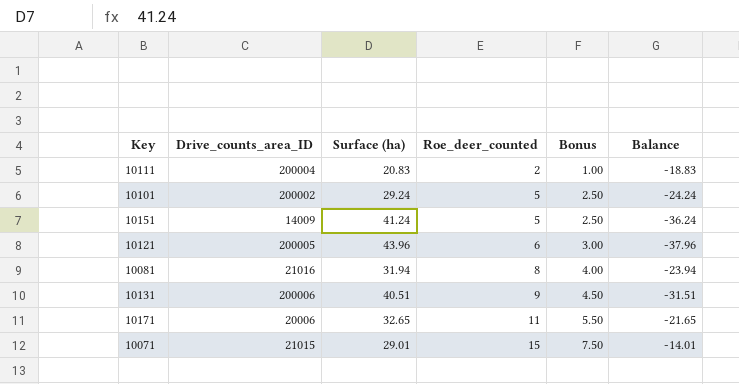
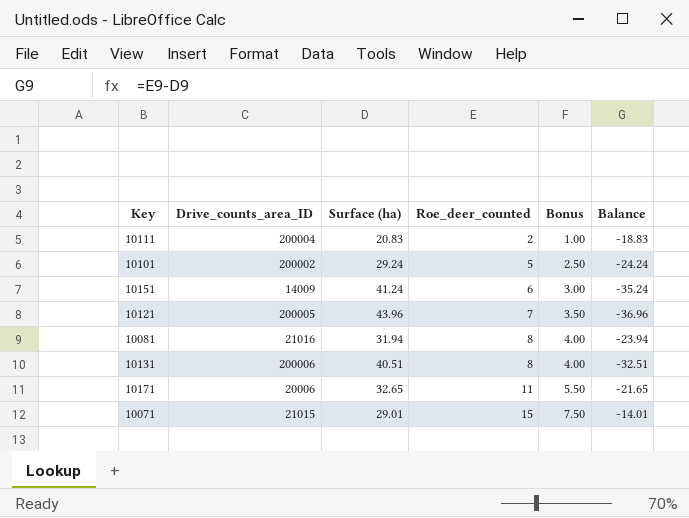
10151 | Roe_deer_counted: 5 -> 6
10151 | Bonus: 2.50 -> 3.00
10151 | Balance: -36.24 -> -35.24
10121 | Roe_deer_counted: 6 -> 7
10121 | Bonus: 3.00 -> 3.50
10121 | Balance: -37.96 -> -36.96
10131 | Roe_deer_counted: 9 -> 8
10131 | Bonus: 4.50 -> 4.00
10131 | Balance: -31.51 -> -32.51

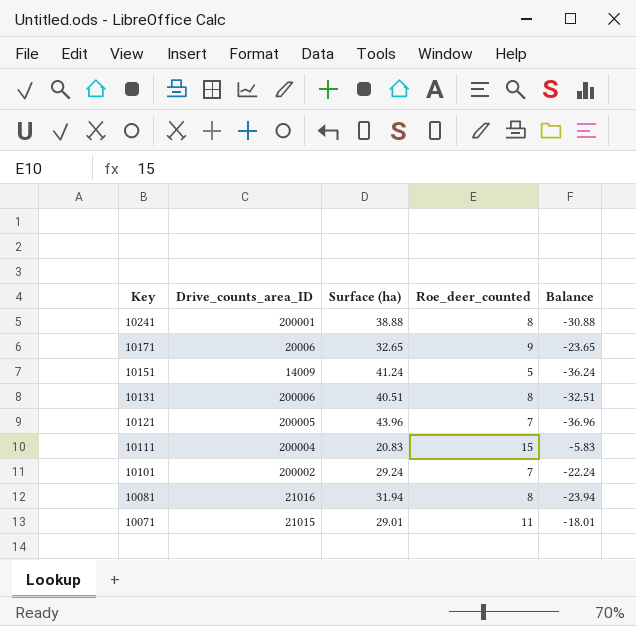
row order: Roe_deer_counted ascending -> Key descending
column Bonus | formula: [Roe_deer_counted] * 0.5 -> none
row 10241: none -> 200001 | 38.88 | 8 | -30.88
10171 | Roe_deer_counted: 11 -> 9
10171 | Balance: -21.65 -> -23.65
10151 | Roe_deer_counted: 6 -> 5
10151 | Balance: -35.24 -> -36.24
10111 | Roe_deer_counted: 2 -> 15
10111 | Balance: -18.83 -> -5.83
10101 | Roe_deer_counted: 5 -> 7
10101 | Balance: -24.24 -> -22.24
10071 | Roe_deer_counted: 15 -> 11
10071 | Balance: -14.01 -> -18.01

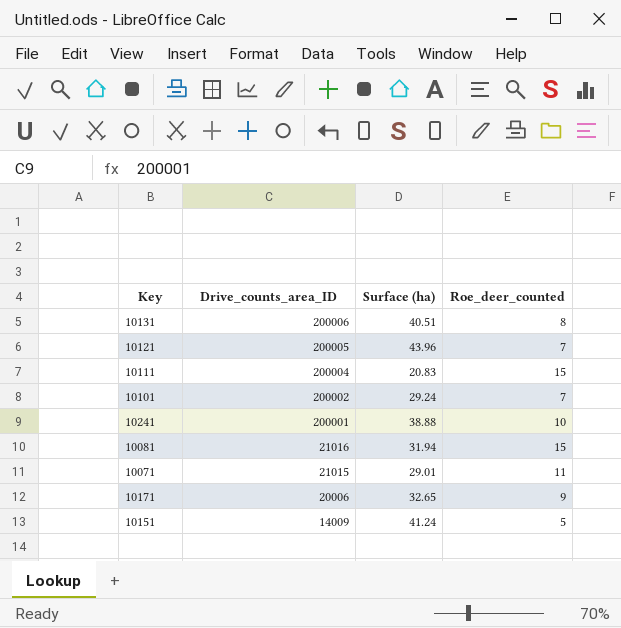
row order: Key descending -> Drive_counts_area_ID descending
column Balance | formula: [Roe_deer_counted] - [Surface (ha)] -> none
10241 | Roe_deer_counted: 8 -> 10
10081 | Roe_deer_counted: 8 -> 15

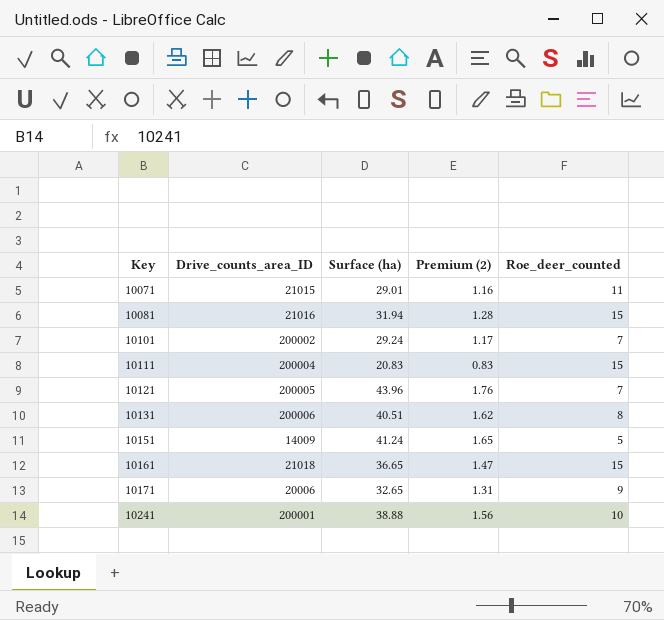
row order: Drive_counts_area_ID descending -> Key ascending
column Premium (2) | formula: none -> [Surface (ha)] * 0.04
row 10161: none -> 21018 | 36.65 | 1.47 | 15

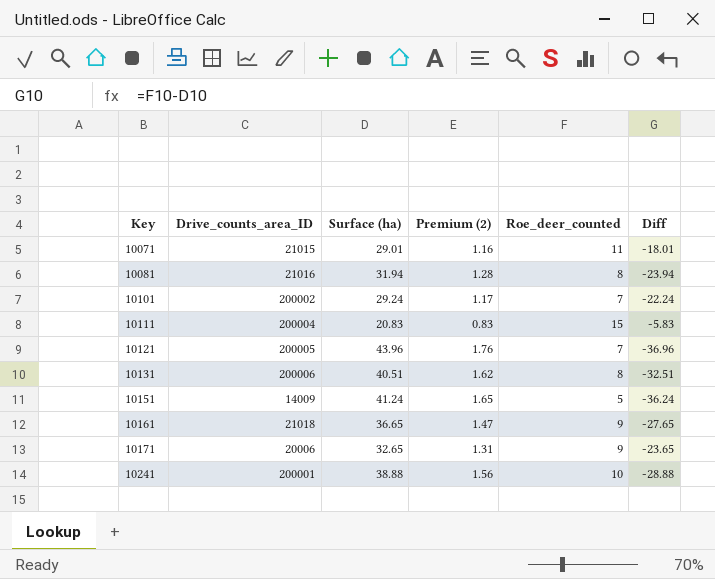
column Diff | formula: none -> [Roe_deer_counted] - [Surface (ha)]
10081 | Roe_deer_counted: 15 -> 8
10161 | Roe_deer_counted: 15 -> 9

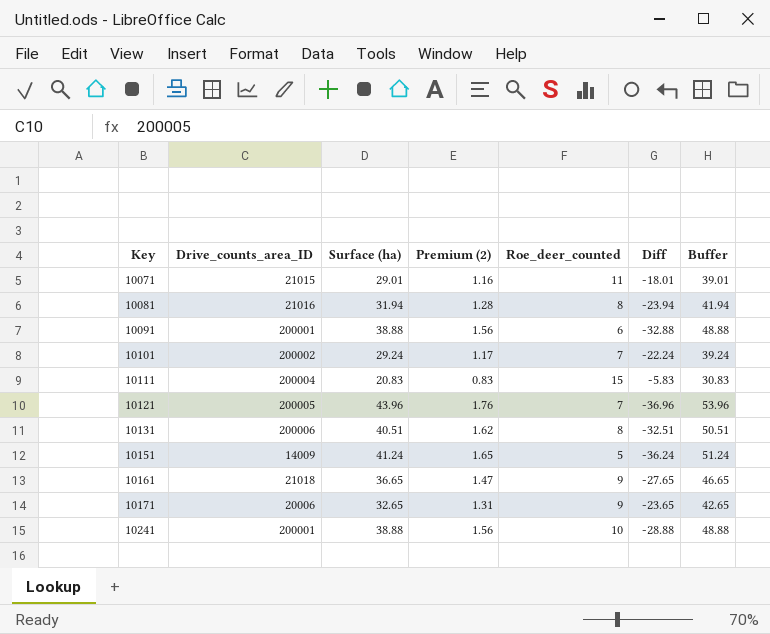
column Buffer | formula: none -> [Surface (ha)] + 10
row 10091: none -> 200001 | 38.88 | 1.56 | 6 | -32.88 | 48.88

